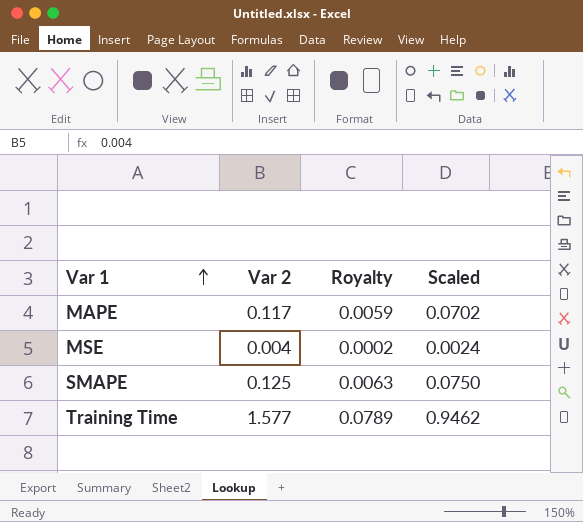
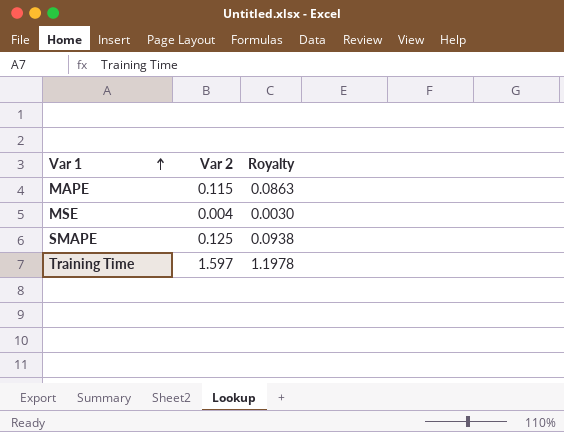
column Scaled | formula: [Var 2] * 0.6 -> none
column Royalty | formula: [Var 2] * 0.05 -> [Var 2] * 0.75
MAPE | Var 2: 0.117 -> 0.115
Training Time | Var 2: 1.577 -> 1.597

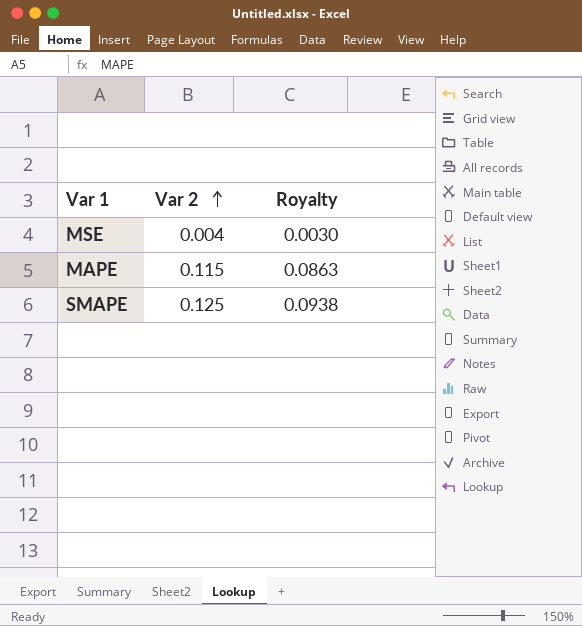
row order: Var 1 ascending -> Var 2 ascending
row Training Time: 1.597 | 1.1978 -> none

